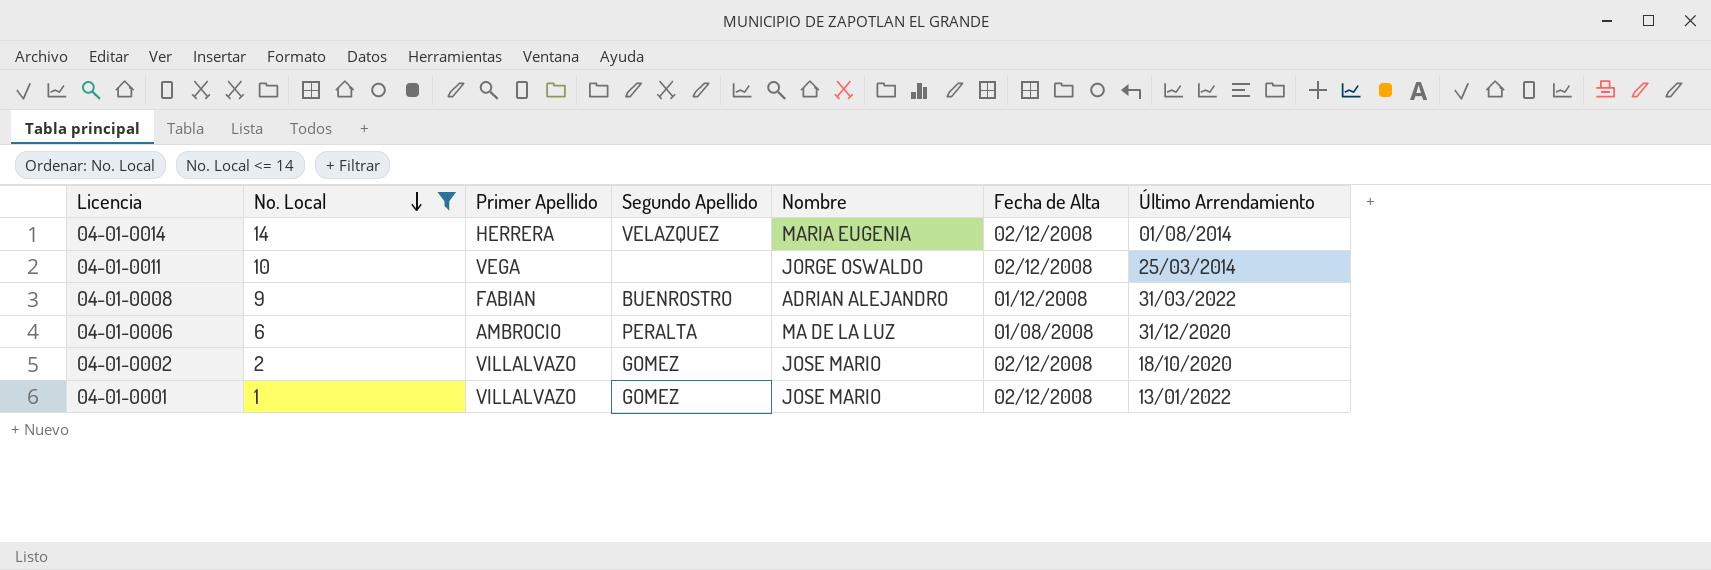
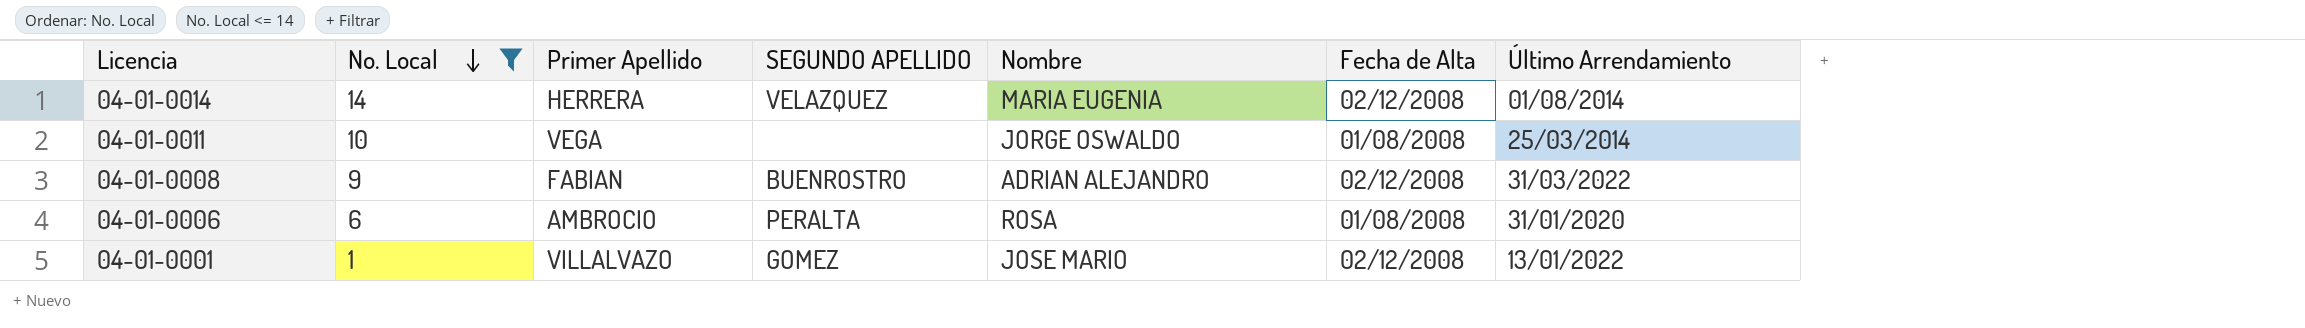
column name: Segundo Apellido -> SEGUNDO APELLIDO
row 04-01-0002: 2 | VILLALVAZO | GOMEZ | JOSE MARIO | 02/12/2008 | 18/10/2020 -> none
04-01-0011 | Fecha de Alta: 02/12/2008 -> 01/08/2008
04-01-0008 | Fecha de Alta: 01/12/2008 -> 02/12/2008
04-01-0006 | Nombre: MA DE LA LUZ -> ROSA
04-01-0006 | Último Arrendamiento: 31/12/2020 -> 31/01/2020

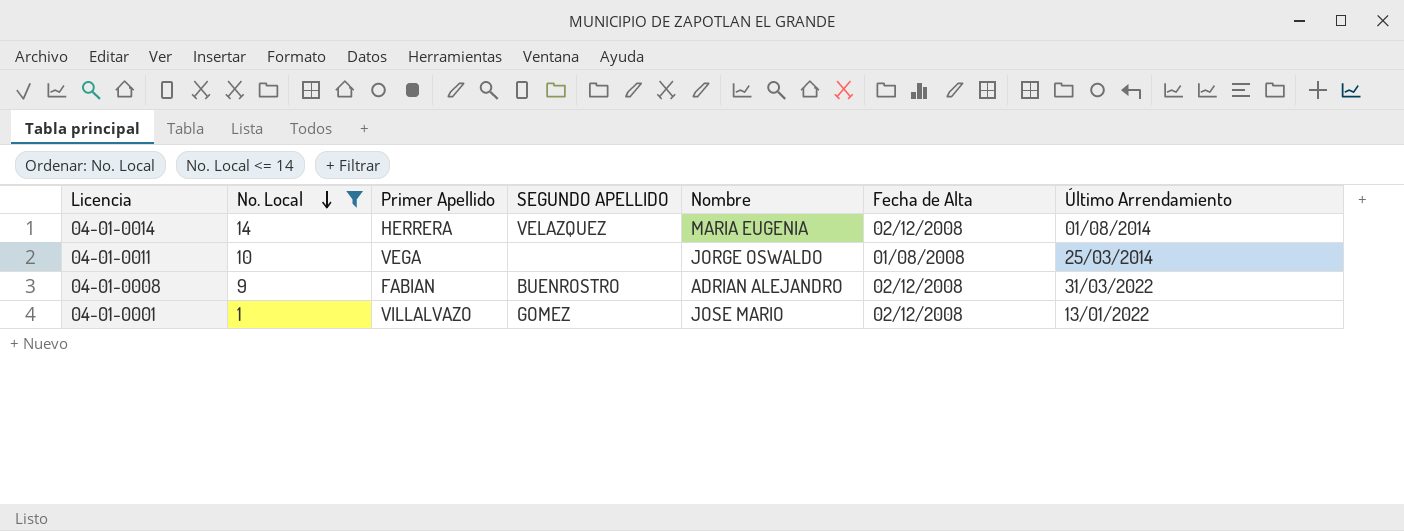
row 04-01-0006: 6 | AMBROCIO | PERALTA | ROSA | 01/08/2008 | 31/01/2020 -> none

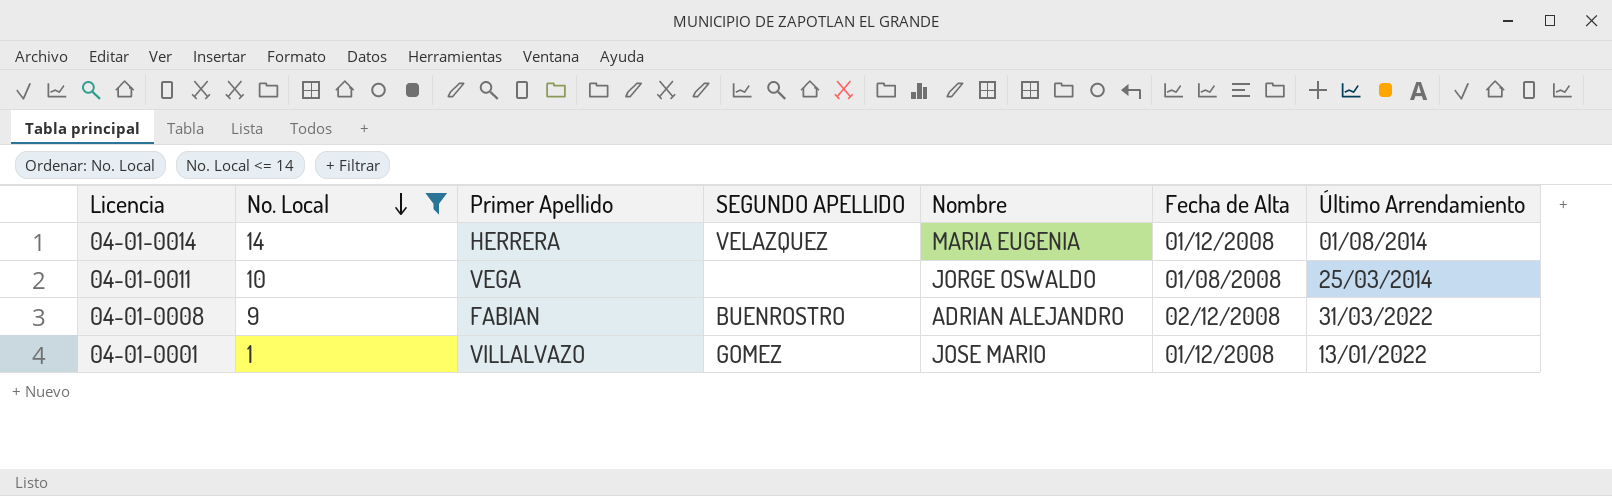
04-01-0014 | Fecha de Alta: 02/12/2008 -> 01/12/2008
04-01-0001 | Fecha de Alta: 02/12/2008 -> 01/12/2008

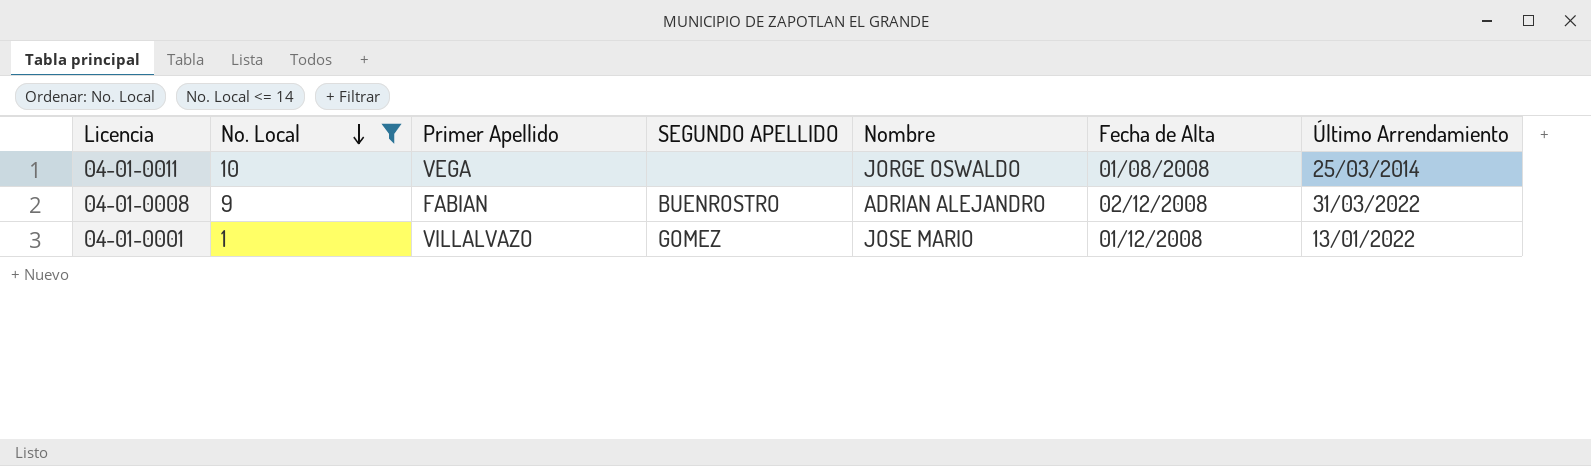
row 04-01-0014: 14 | HERRERA | VELAZQUEZ | MARIA EUGENIA | 01/12/2008 | 01/08/2014 -> none

